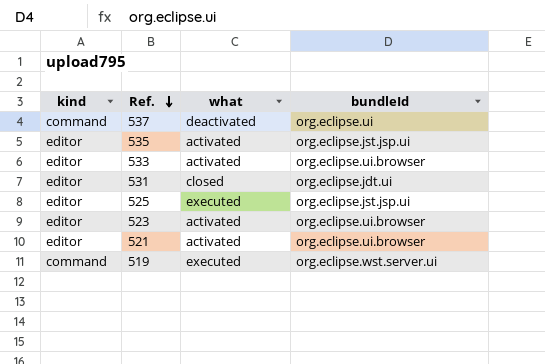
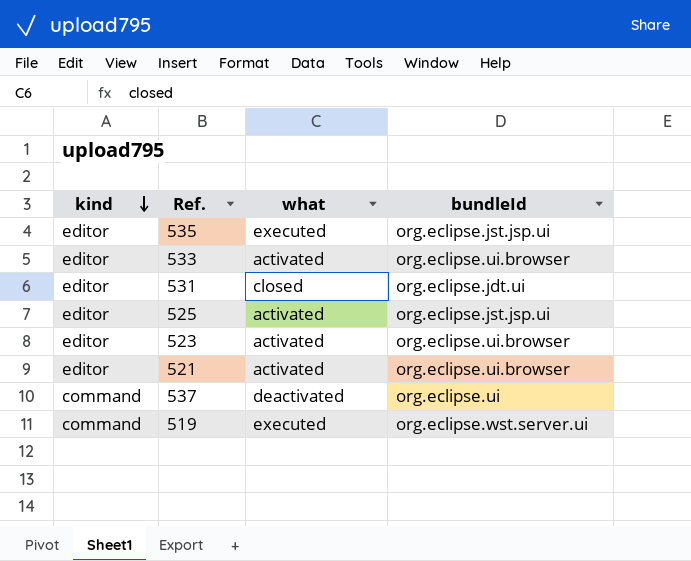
row order: Ref. descending -> kind descending
535 | what: activated -> executed
525 | what: executed -> activated

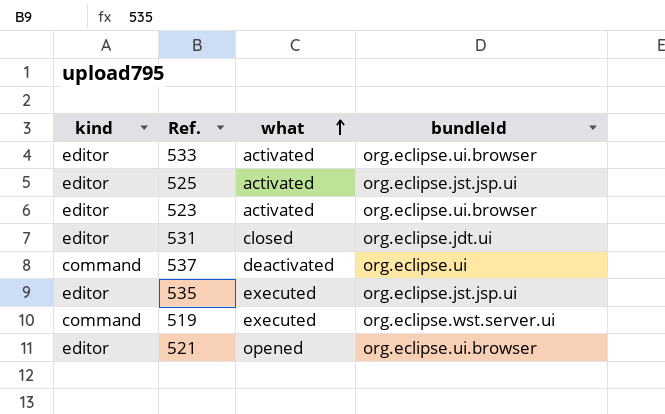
row order: kind descending -> what ascending
521 | what: activated -> opened

